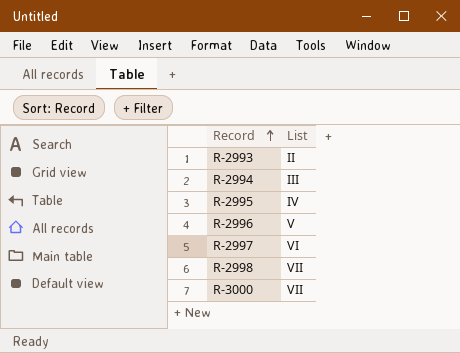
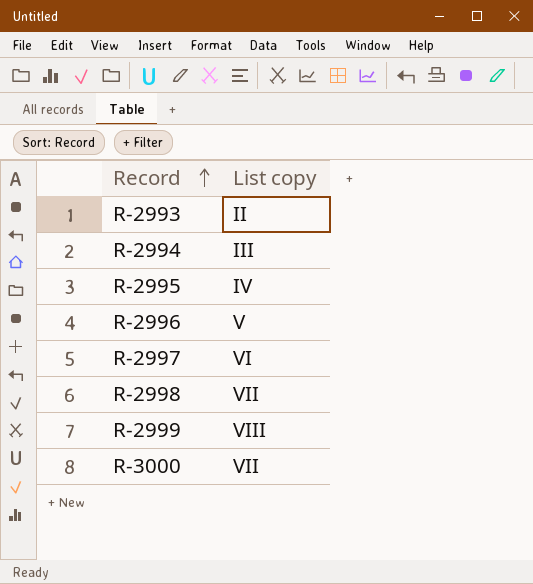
column name: List -> List copy
row R-2999: none -> VIII

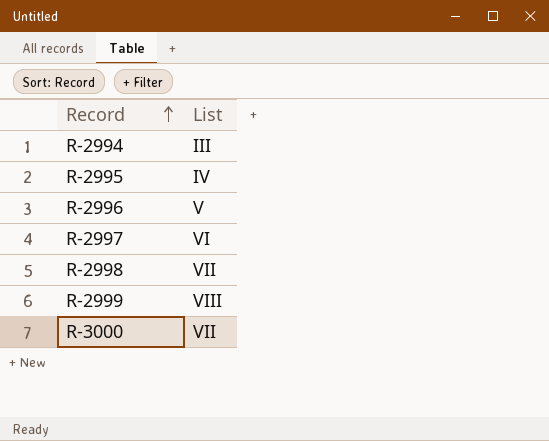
column name: List copy -> List
row R-2993: II -> none

